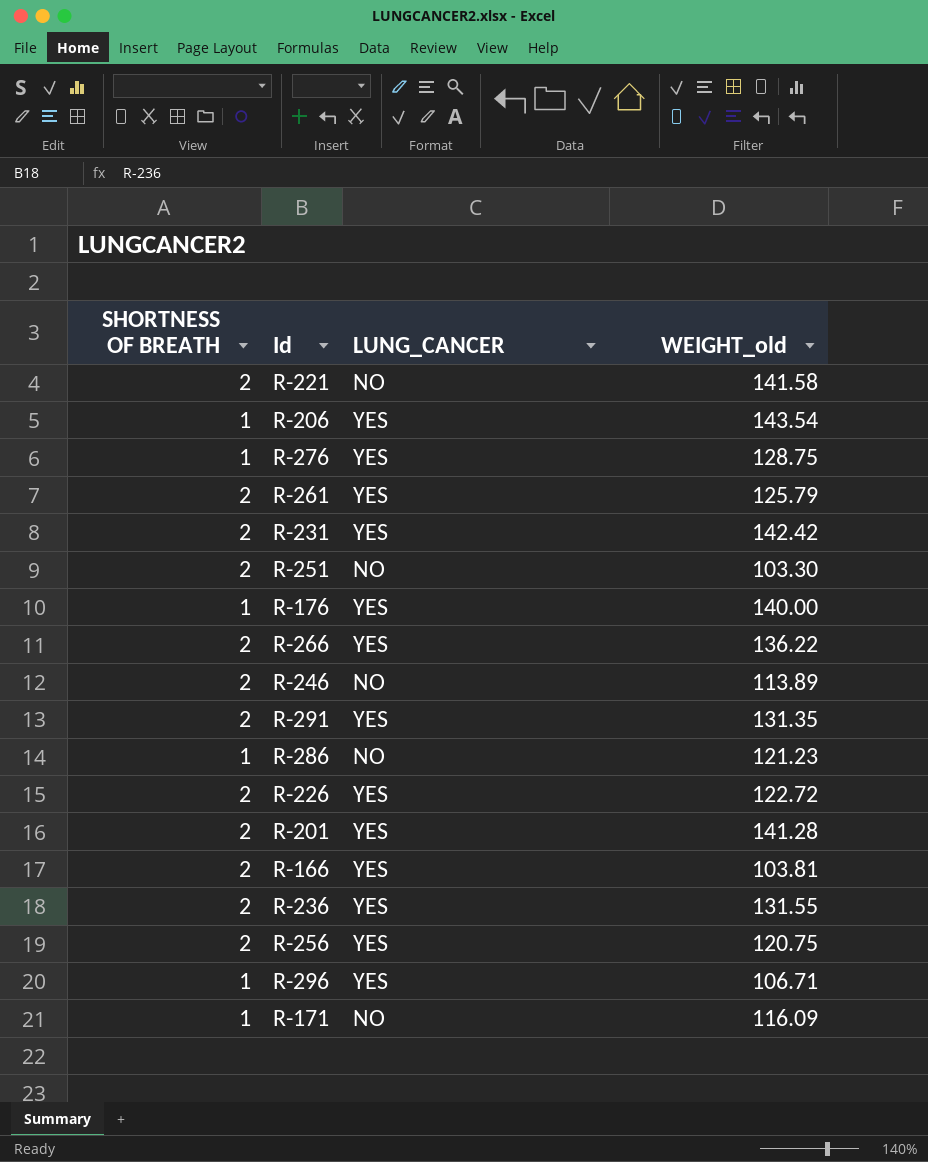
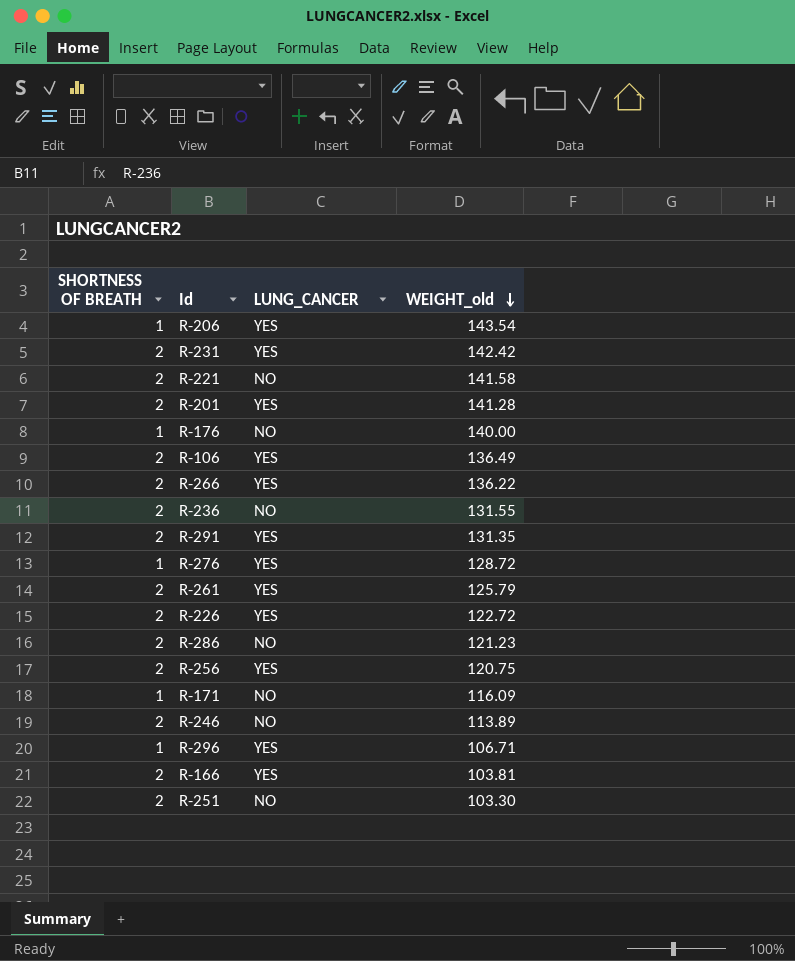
row order: none -> WEIGHT_old descending
R-176 | LUNG_CANCER: YES -> NO
row R-106: none -> 2 | YES | 136.49
R-236 | LUNG_CANCER: YES -> NO
R-276 | WEIGHT_old: 128.75 -> 128.72
R-286 | SHORTNESS OF BREATH: 1 -> 2

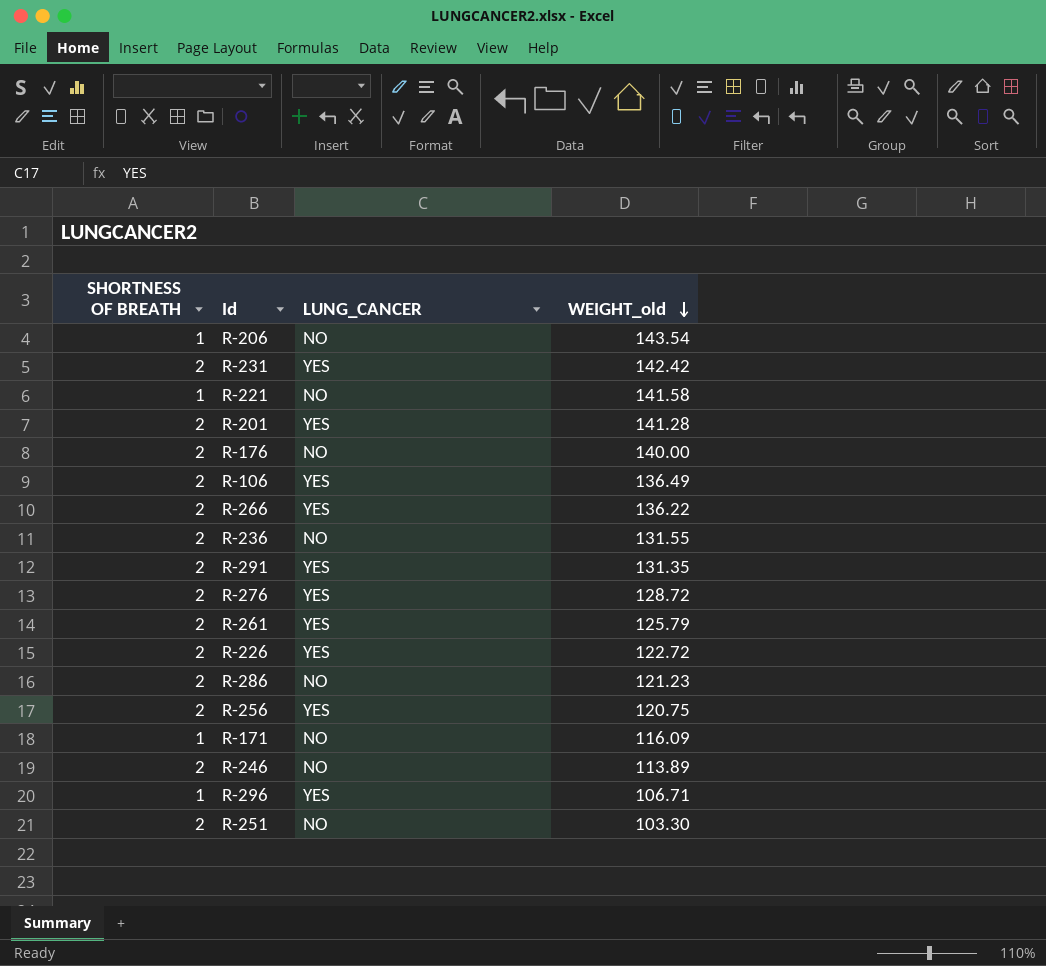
row R-166: 2 | YES | 103.81 -> none
R-206 | LUNG_CANCER: YES -> NO
R-221 | SHORTNESS OF BREATH: 2 -> 1
R-176 | SHORTNESS OF BREATH: 1 -> 2
R-276 | SHORTNESS OF BREATH: 1 -> 2

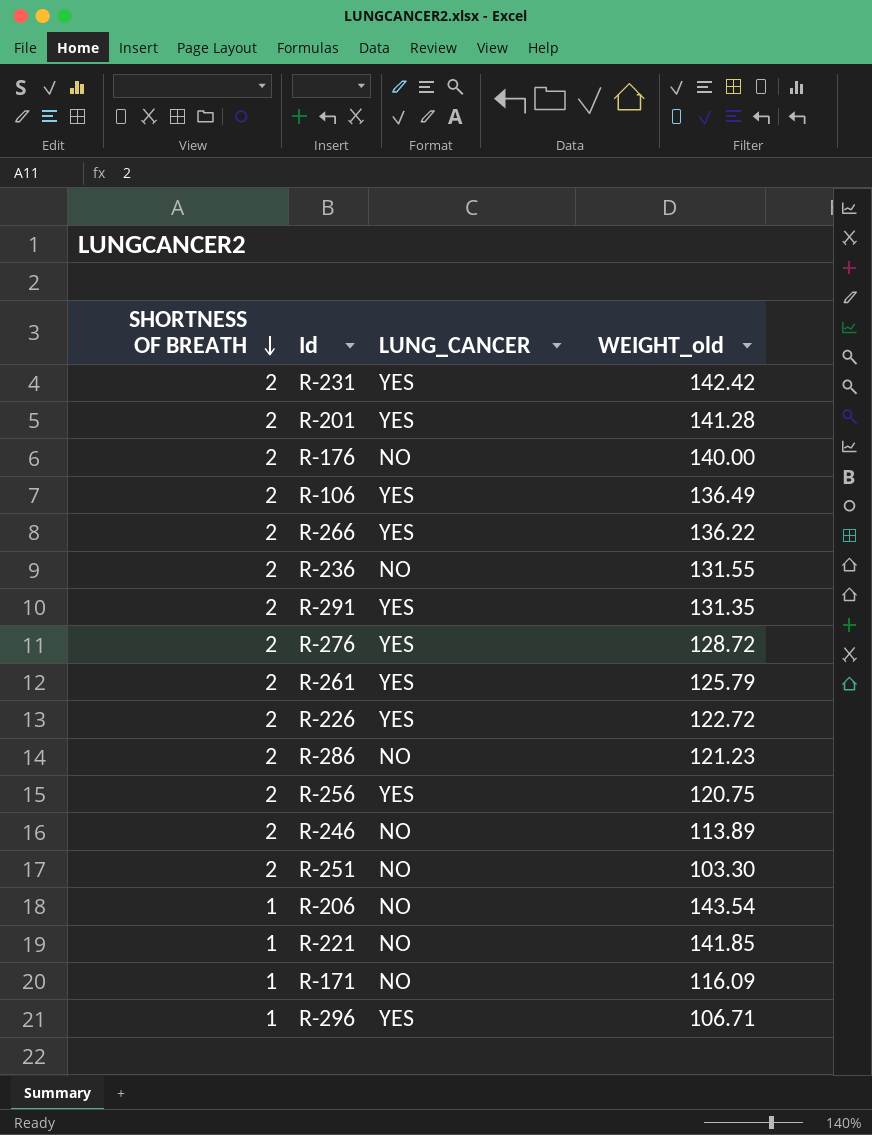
row order: WEIGHT_old descending -> SHORTNESS OF BREATH descending
R-221 | WEIGHT_old: 141.58 -> 141.85

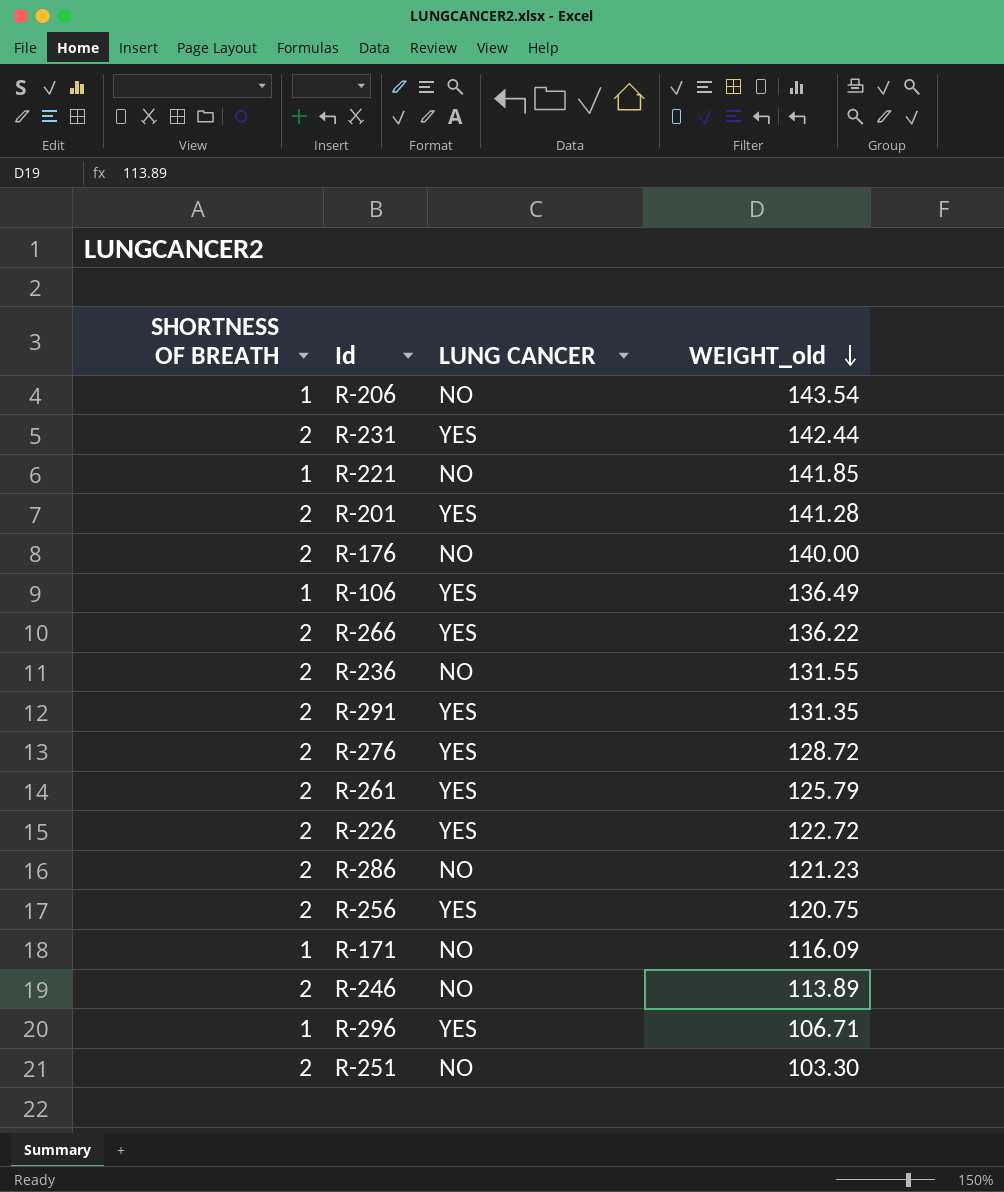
row order: SHORTNESS OF BREATH descending -> WEIGHT_old descending
column name: LUNG_CANCER -> LUNG CANCER
R-231 | WEIGHT_old: 142.42 -> 142.44
R-106 | SHORTNESS OF BREATH: 2 -> 1

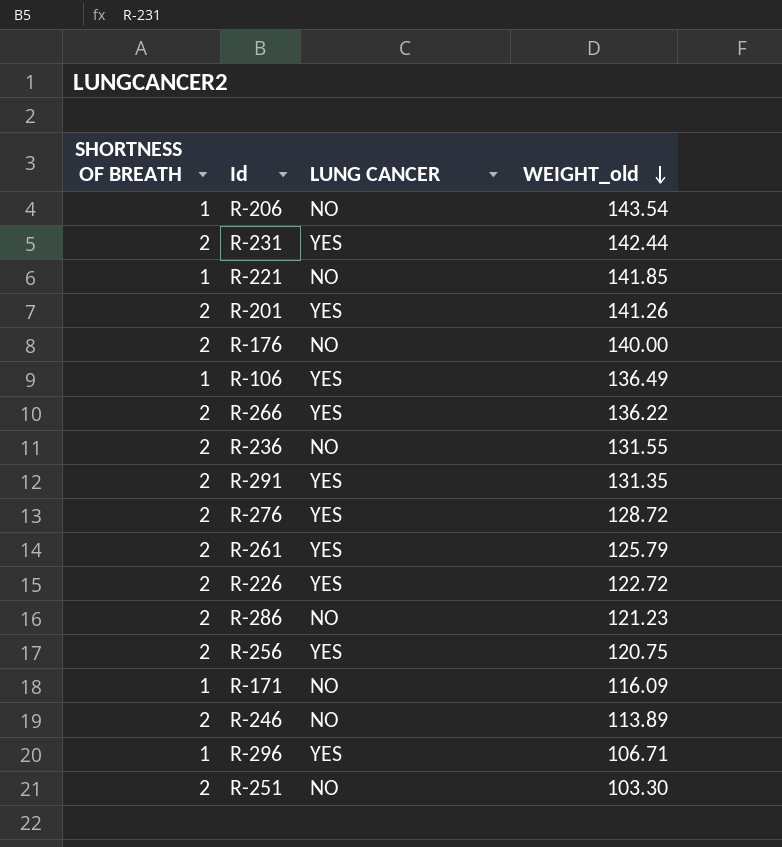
R-201 | WEIGHT_old: 141.28 -> 141.26

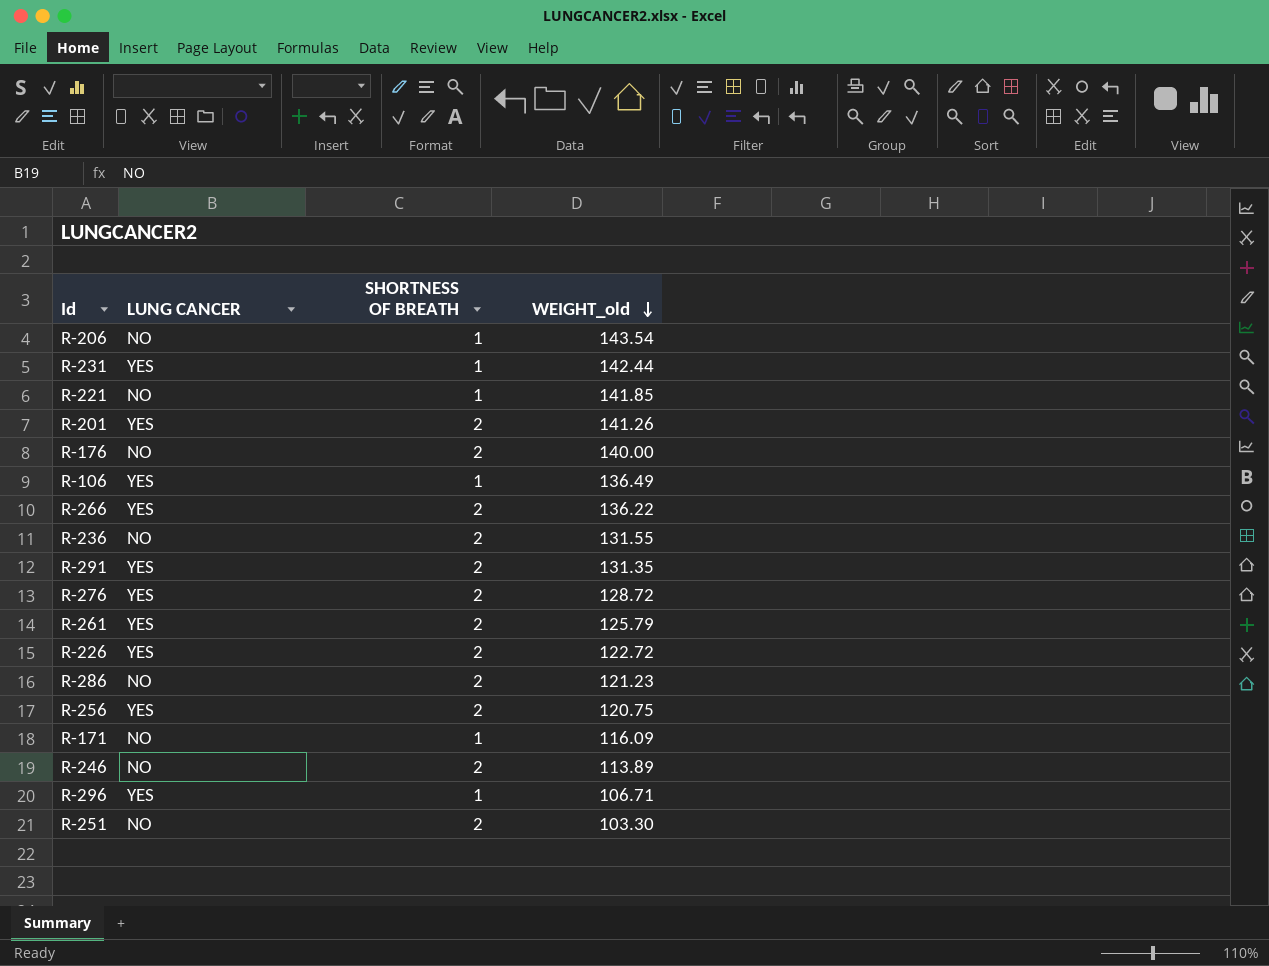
column SHORTNESS OF BREATH | position: 1 -> 3
R-231 | SHORTNESS OF BREATH: 2 -> 1

